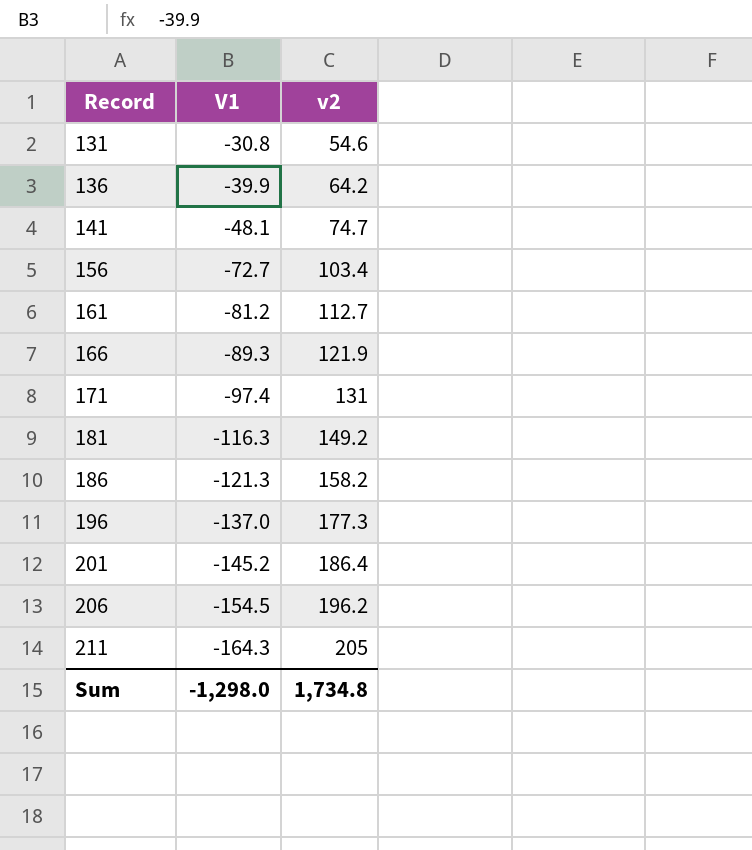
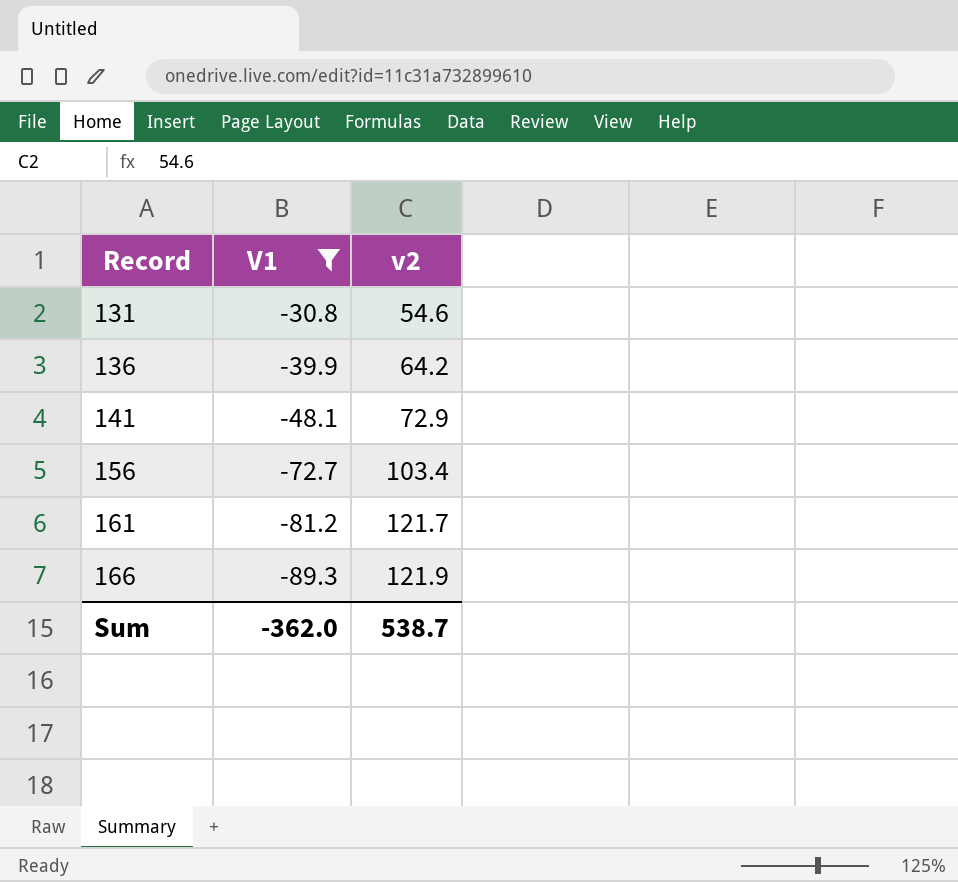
filter: none -> V1 >= -89.3
141 | v2: 74.7 -> 72.9
161 | v2: 112.7 -> 121.7
Sum | V1: -1,298.0 -> -362.0
Sum | v2: 1,734.8 -> 538.7

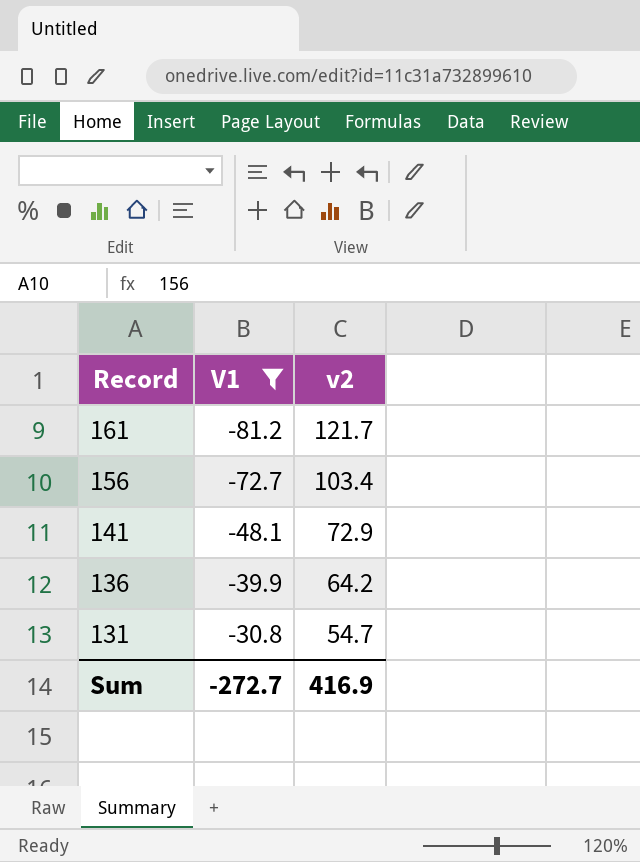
row order: Record ascending -> Record descending
row 166: -89.3 | 121.9 -> none
131 | v2: 54.6 -> 54.7
Sum | V1: -362.0 -> -272.7
Sum | v2: 538.7 -> 416.9

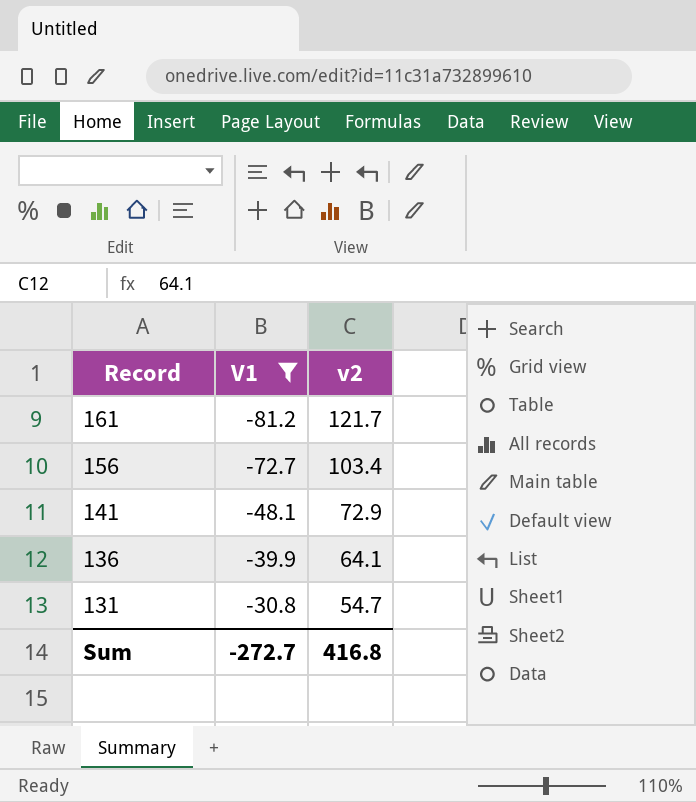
136 | v2: 64.2 -> 64.1
Sum | v2: 416.9 -> 416.8

